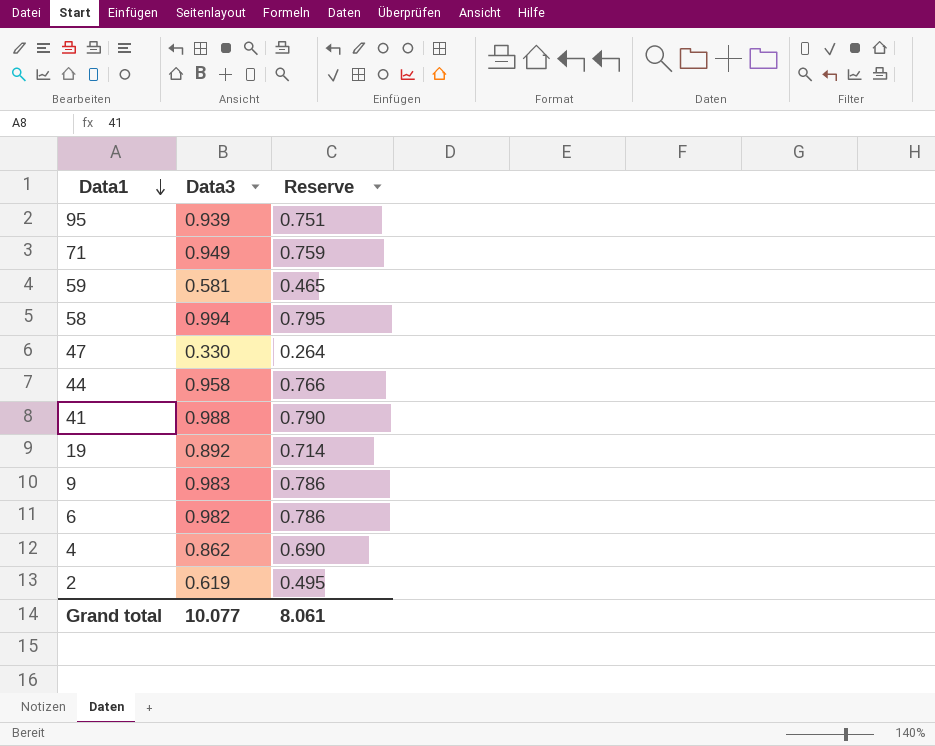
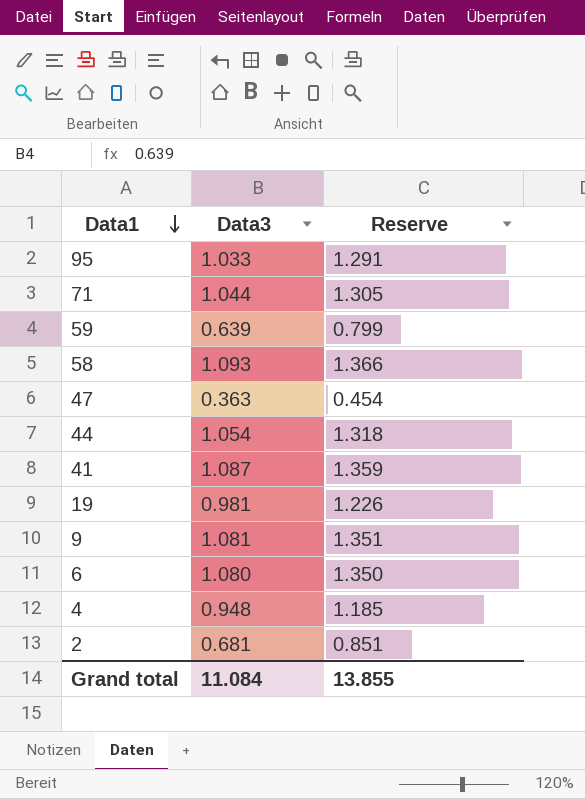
column Reserve | formula: [Data3] * 0.8 -> [Data3] * 1.25
95 | Data3: 0.939 -> 1.033
71 | Data3: 0.949 -> 1.044
59 | Data3: 0.581 -> 0.639
58 | Data3: 0.994 -> 1.093
47 | Data3: 0.330 -> 0.363
44 | Data3: 0.958 -> 1.054
41 | Data3: 0.988 -> 1.087
19 | Data3: 0.892 -> 0.981
9 | Data3: 0.983 -> 1.081
6 | Data3: 0.982 -> 1.080
4 | Data3: 0.862 -> 0.948
2 | Data3: 0.619 -> 0.681
Grand total | Data3: 10.077 -> 11.084
Grand total | Reserve: 8.061 -> 13.855

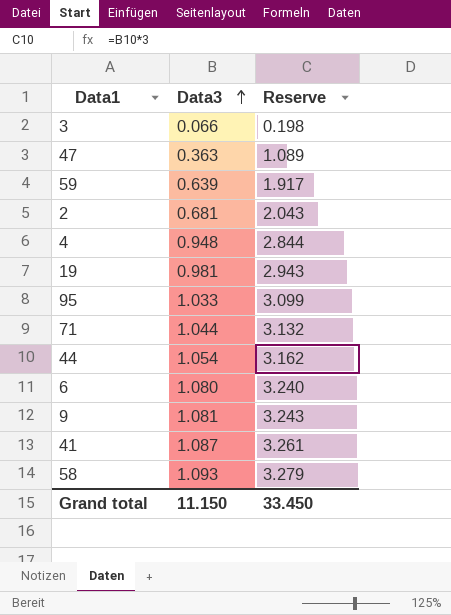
row order: Data1 descending -> Data3 ascending
column Reserve | formula: [Data3] * 1.25 -> [Data3] * 3
row 3: none -> 0.066 | 0.198
Grand total | Data3: 11.084 -> 11.150
Grand total | Reserve: 13.855 -> 33.450

